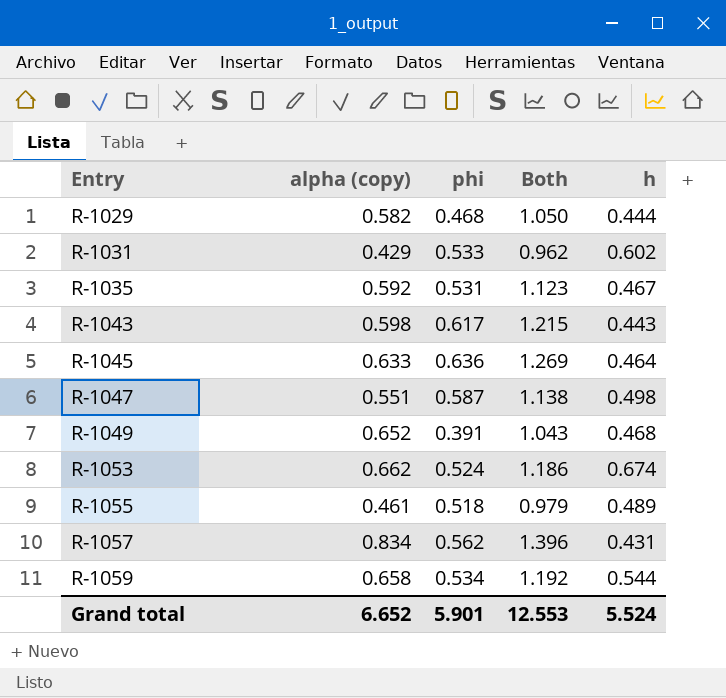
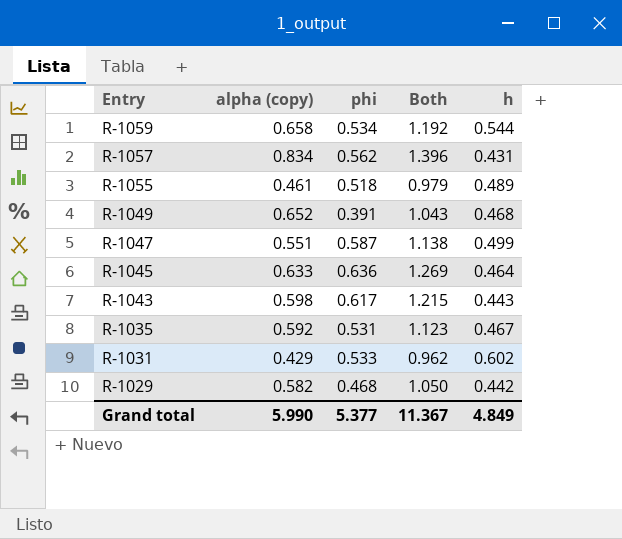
row order: Entry ascending -> Entry descending
row R-1053: 0.662 | 0.524 | 1.186 | 0.674 -> none
R-1047 | h: 0.498 -> 0.499
R-1029 | h: 0.444 -> 0.442
Grand total | alpha (copy): 6.652 -> 5.990
Grand total | phi: 5.901 -> 5.377
Grand total | Both: 12.553 -> 11.367
Grand total | h: 5.524 -> 4.849

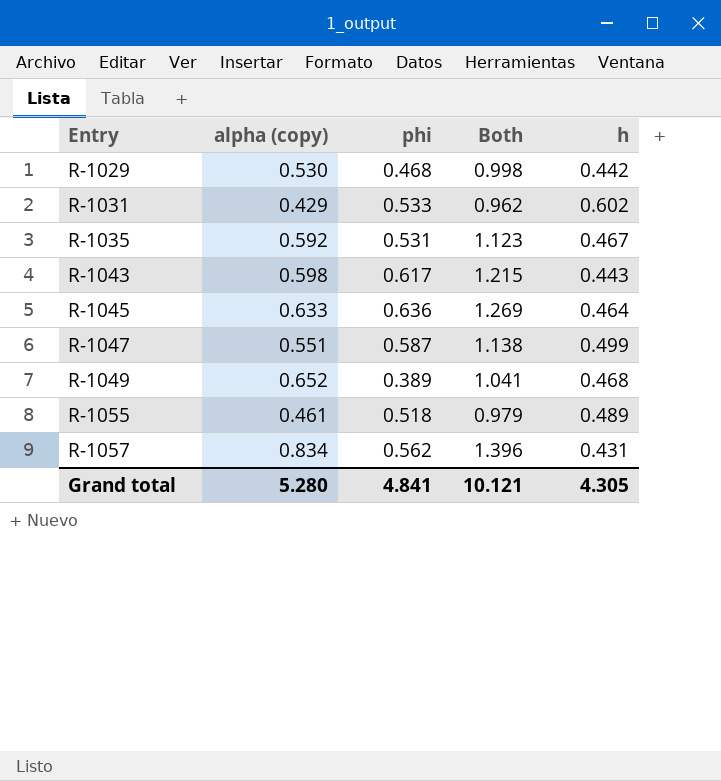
row order: Entry descending -> Entry ascending
row R-1059: 0.658 | 0.534 | 1.192 | 0.544 -> none
R-1029 | alpha (copy): 0.582 -> 0.530
R-1029 | Both: 1.050 -> 0.998
R-1049 | phi: 0.391 -> 0.389
R-1049 | Both: 1.043 -> 1.041
Grand total | alpha (copy): 5.990 -> 5.280
Grand total | phi: 5.377 -> 4.841
Grand total | Both: 11.367 -> 10.121
Grand total | h: 4.849 -> 4.305

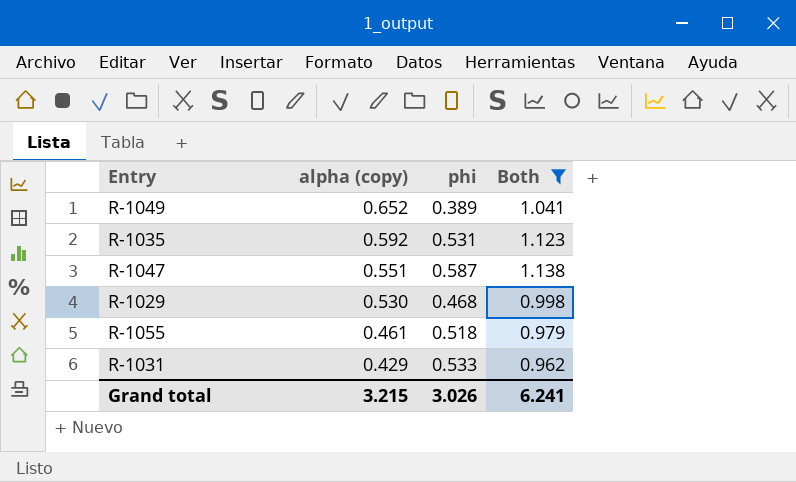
filter: none -> Both <= 1.138
row order: Entry ascending -> alpha (copy) descending
column h | position: 5 -> none
Grand total | alpha (copy): 5.280 -> 3.215
Grand total | phi: 4.841 -> 3.026
Grand total | Both: 10.121 -> 6.241

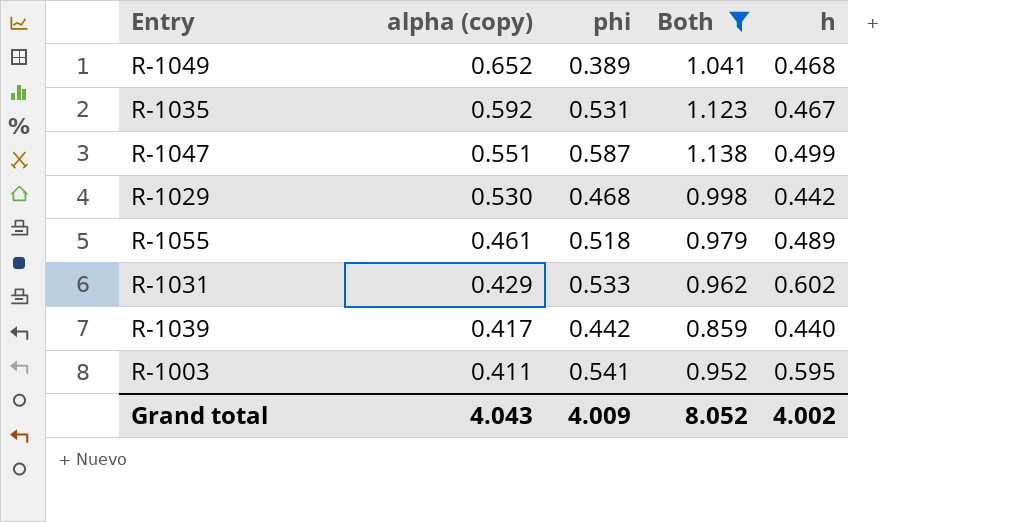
column h | position: none -> 5
row R-1039: none -> 0.417 | 0.442 | 0.859 | 0.440
row R-1003: none -> 0.411 | 0.541 | 0.952 | 0.595
Grand total | alpha (copy): 3.215 -> 4.043
Grand total | phi: 3.026 -> 4.009
Grand total | Both: 6.241 -> 8.052

